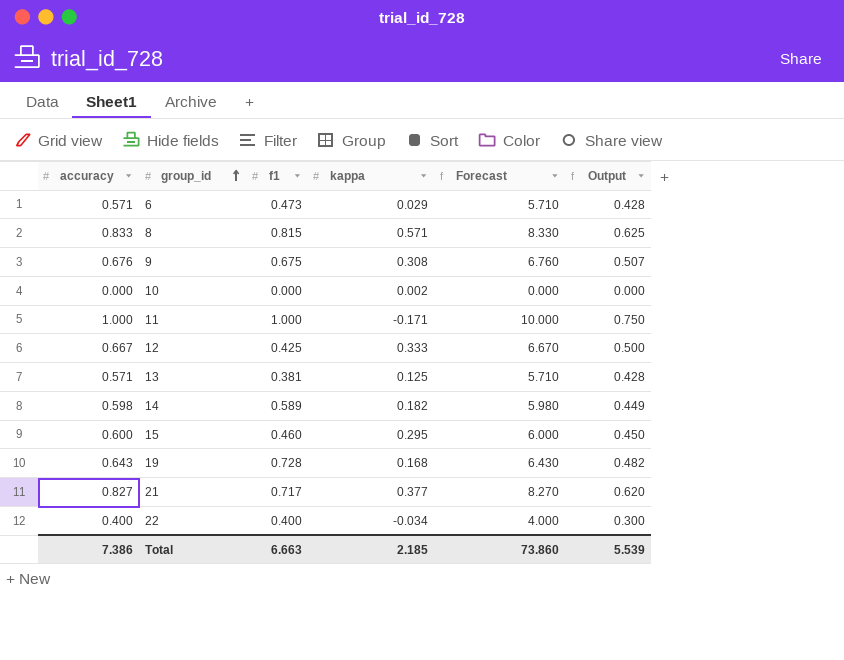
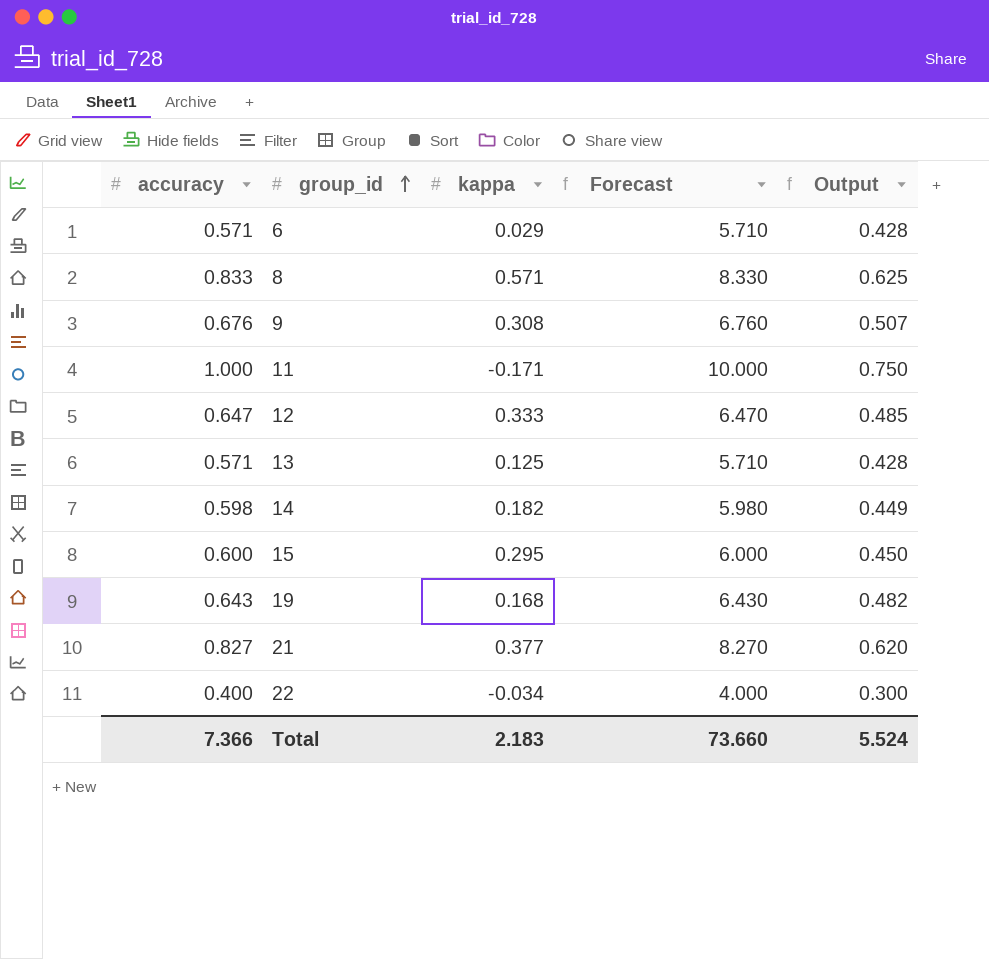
column f1 | position: 3 -> none
row 10: 0.000 | 0.000 | 0.002 | 0.000 | 0.000 -> none
12 | accuracy: 0.667 -> 0.647
12 | Forecast: 6.670 -> 6.470
12 | Output: 0.500 -> 0.485
Total | accuracy: 7.386 -> 7.366
Total | kappa: 2.185 -> 2.183
Total | Forecast: 73.860 -> 73.660
Total | Output: 5.539 -> 5.524

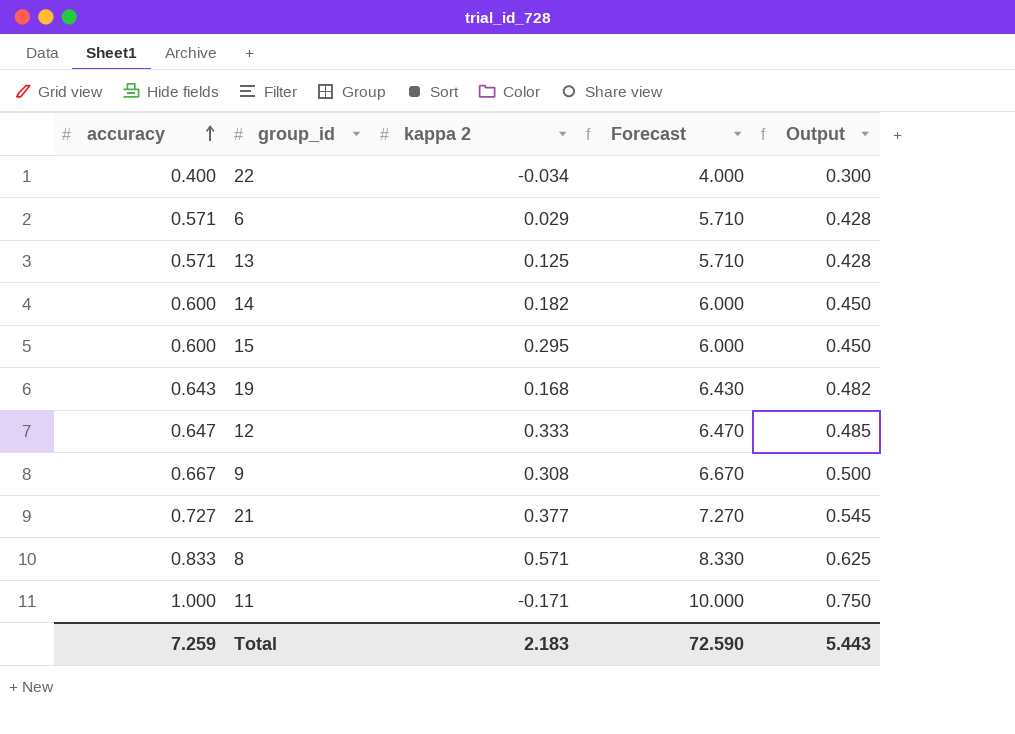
row order: group_id ascending -> accuracy ascending
column name: kappa -> kappa 2
14 | accuracy: 0.598 -> 0.600
14 | Forecast: 5.980 -> 6.000
14 | Output: 0.449 -> 0.450
9 | accuracy: 0.676 -> 0.667
9 | Forecast: 6.760 -> 6.670
9 | Output: 0.507 -> 0.500
21 | accuracy: 0.827 -> 0.727
21 | Forecast: 8.270 -> 7.270
21 | Output: 0.620 -> 0.545
Total | accuracy: 7.366 -> 7.259
Total | Forecast: 73.660 -> 72.590
Total | Output: 5.524 -> 5.443

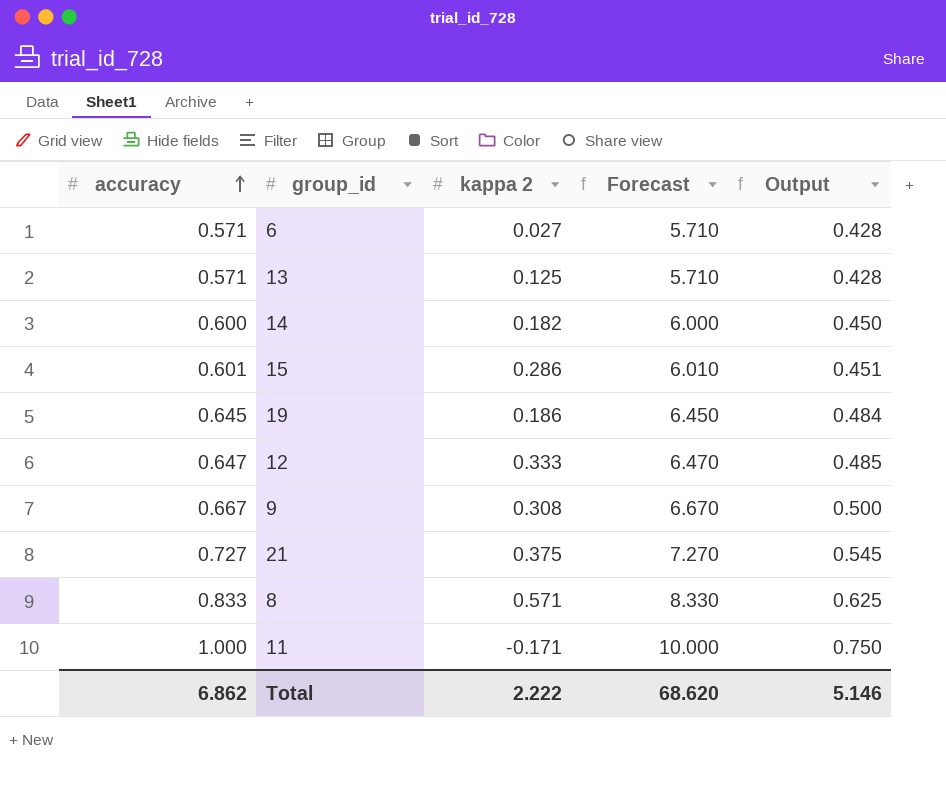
row 22: 0.400 | -0.034 | 4.000 | 0.300 -> none
6 | kappa 2: 0.029 -> 0.027
15 | accuracy: 0.600 -> 0.601
15 | kappa 2: 0.295 -> 0.286
15 | Forecast: 6.000 -> 6.010
15 | Output: 0.450 -> 0.451
19 | accuracy: 0.643 -> 0.645
19 | kappa 2: 0.168 -> 0.186
19 | Forecast: 6.430 -> 6.450
19 | Output: 0.482 -> 0.484
21 | kappa 2: 0.377 -> 0.375
Total | accuracy: 7.259 -> 6.862
Total | kappa 2: 2.183 -> 2.222
Total | Forecast: 72.590 -> 68.620
Total | Output: 5.443 -> 5.146

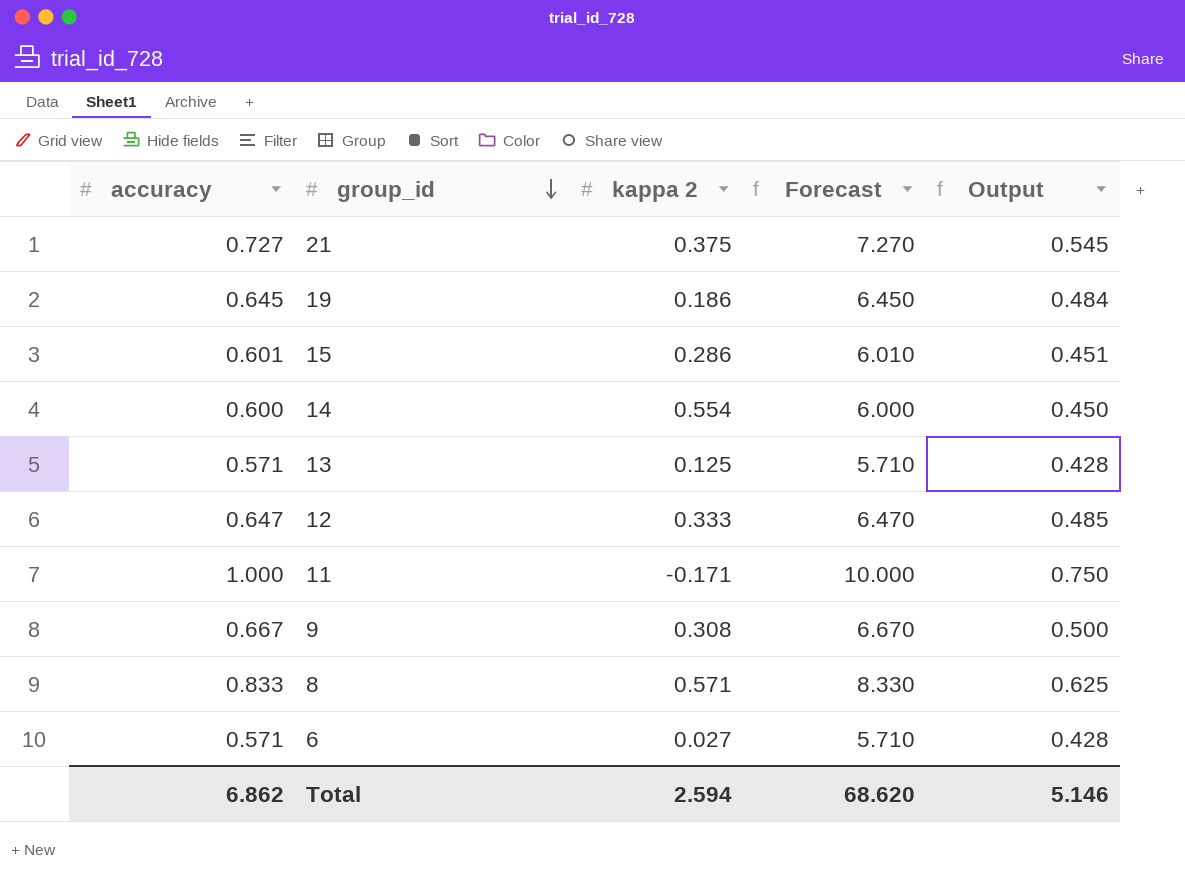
row order: accuracy ascending -> group_id descending
14 | kappa 2: 0.182 -> 0.554
Total | kappa 2: 2.222 -> 2.594

